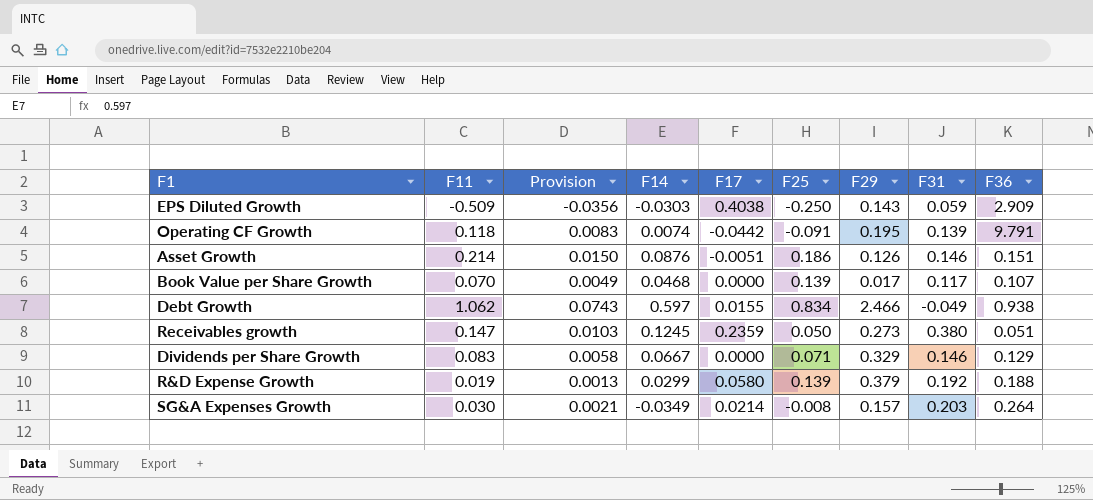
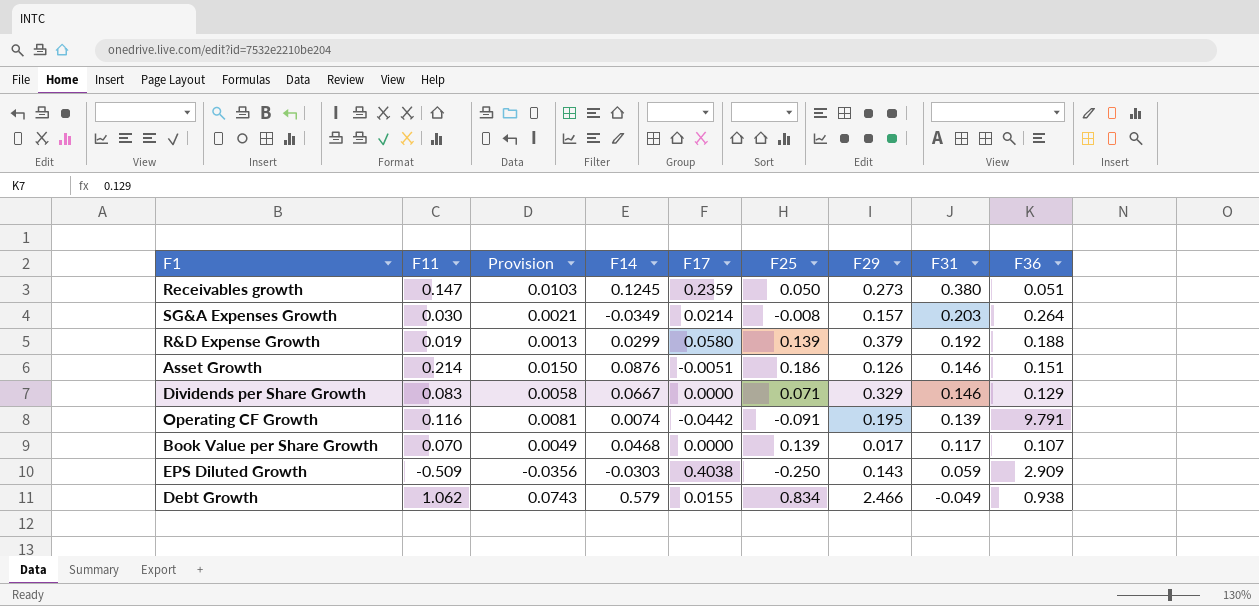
row order: none -> F31 descending
Operating CF Growth | F11: 0.118 -> 0.116
Operating CF Growth | Provision: 0.0083 -> 0.0081
Debt Growth | F14: 0.597 -> 0.579

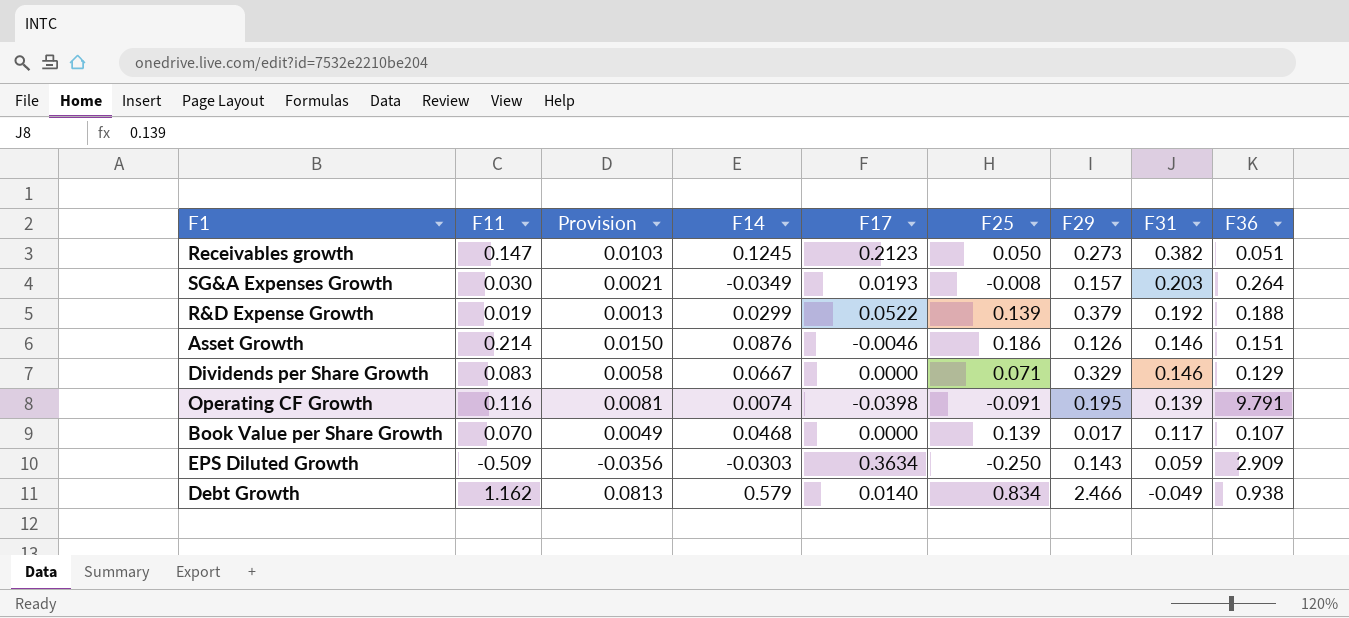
Receivables growth | F17: 0.2359 -> 0.2123
Receivables growth | F31: 0.380 -> 0.382
SG&A Expenses Growth | F17: 0.0214 -> 0.0193
R&D Expense Growth | F17: 0.0580 -> 0.0522
Asset Growth | F17: -0.0051 -> -0.0046
Operating CF Growth | F17: -0.0442 -> -0.0398
EPS Diluted Growth | F17: 0.4038 -> 0.3634
Debt Growth | F11: 1.062 -> 1.162
Debt Growth | Provision: 0.0743 -> 0.0813
Debt Growth | F17: 0.0155 -> 0.0140

